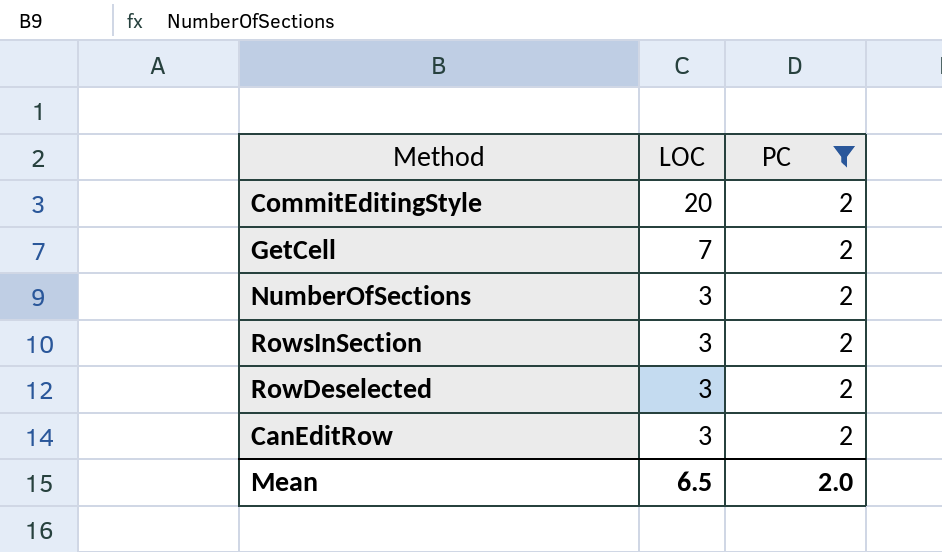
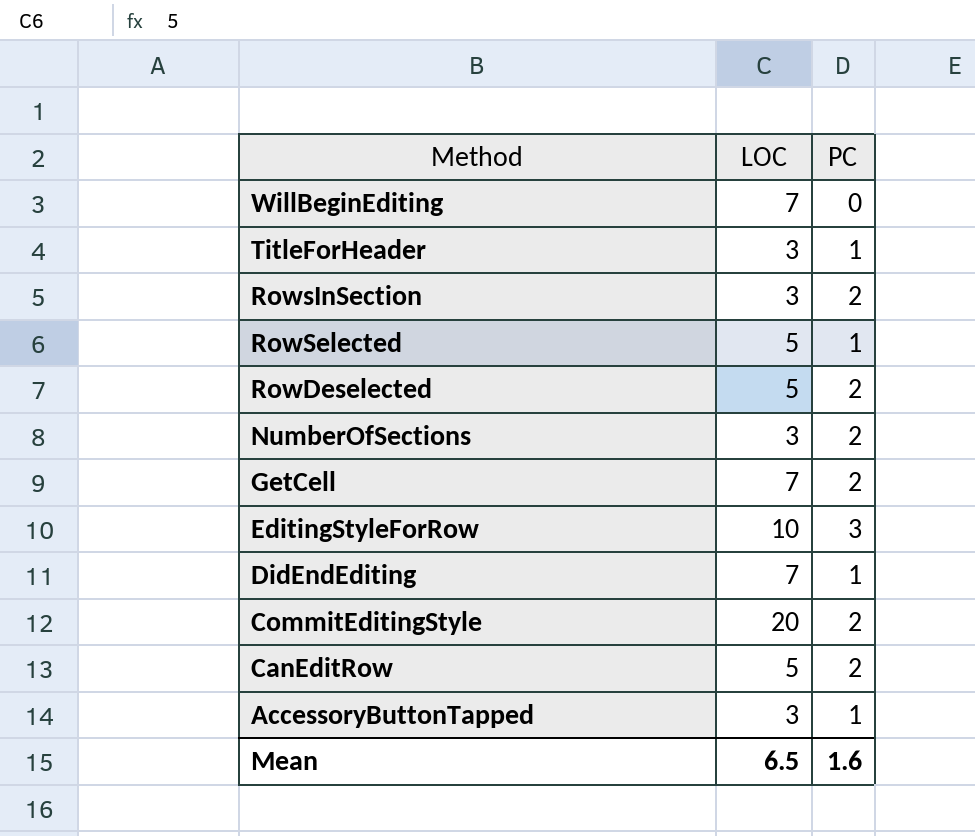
filter: PC = 2 -> none
row order: LOC descending -> Method descending
RowDeselected | LOC: 3 -> 5
CanEditRow | LOC: 3 -> 5
Mean | PC: 2.0 -> 1.6

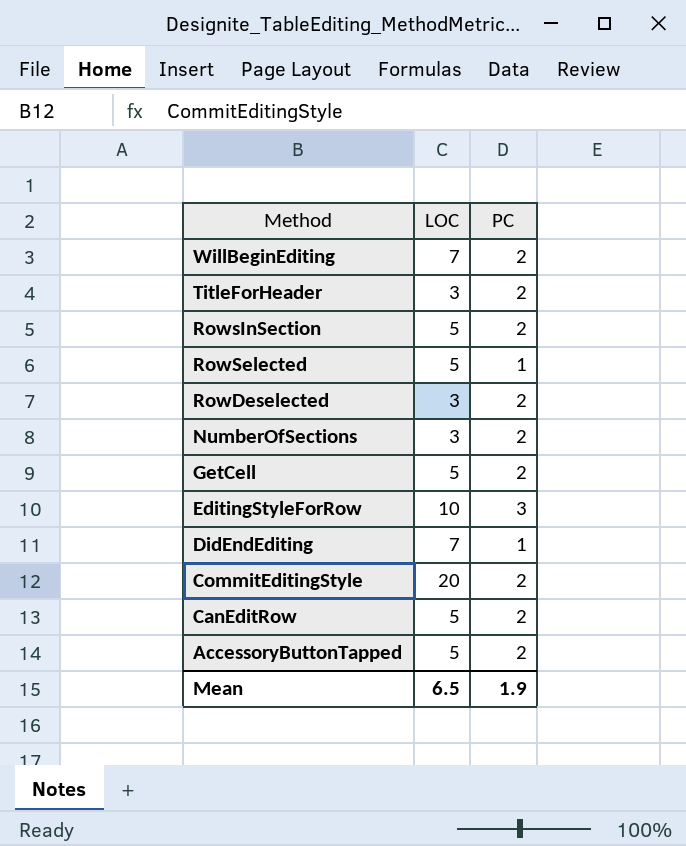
WillBeginEditing | PC: 0 -> 2
TitleForHeader | PC: 1 -> 2
RowsInSection | LOC: 3 -> 5
RowDeselected | LOC: 5 -> 3
GetCell | LOC: 7 -> 5
AccessoryButtonTapped | LOC: 3 -> 5
AccessoryButtonTapped | PC: 1 -> 2
Mean | PC: 1.6 -> 1.9

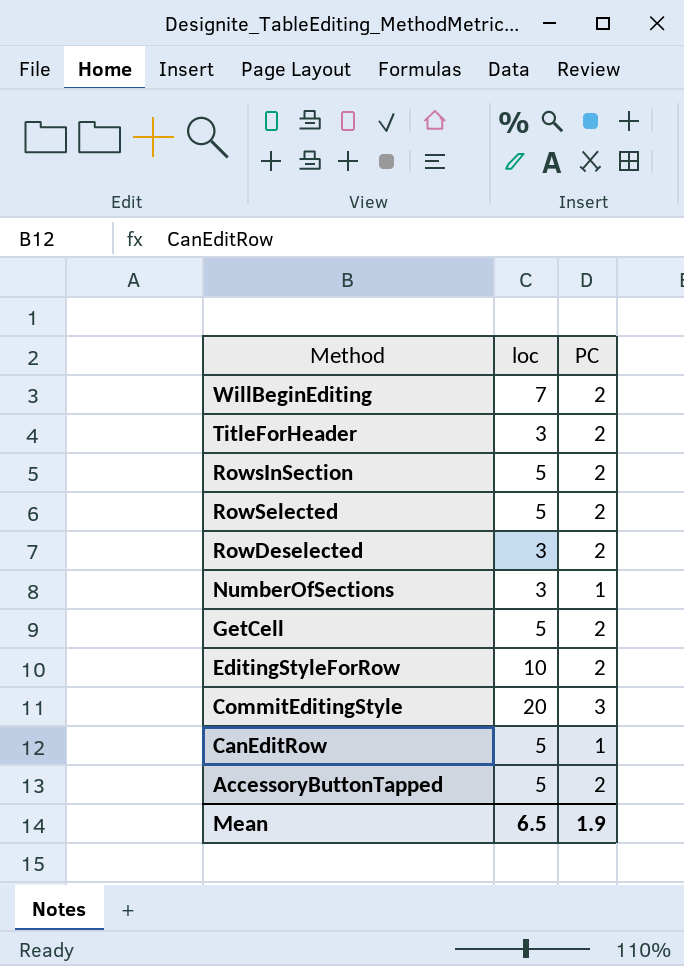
column name: LOC -> loc
row DidEndEditing: 7 | 1 -> none
RowSelected | PC: 1 -> 2
NumberOfSections | PC: 2 -> 1
EditingStyleForRow | PC: 3 -> 2
CommitEditingStyle | PC: 2 -> 3
CanEditRow | PC: 2 -> 1

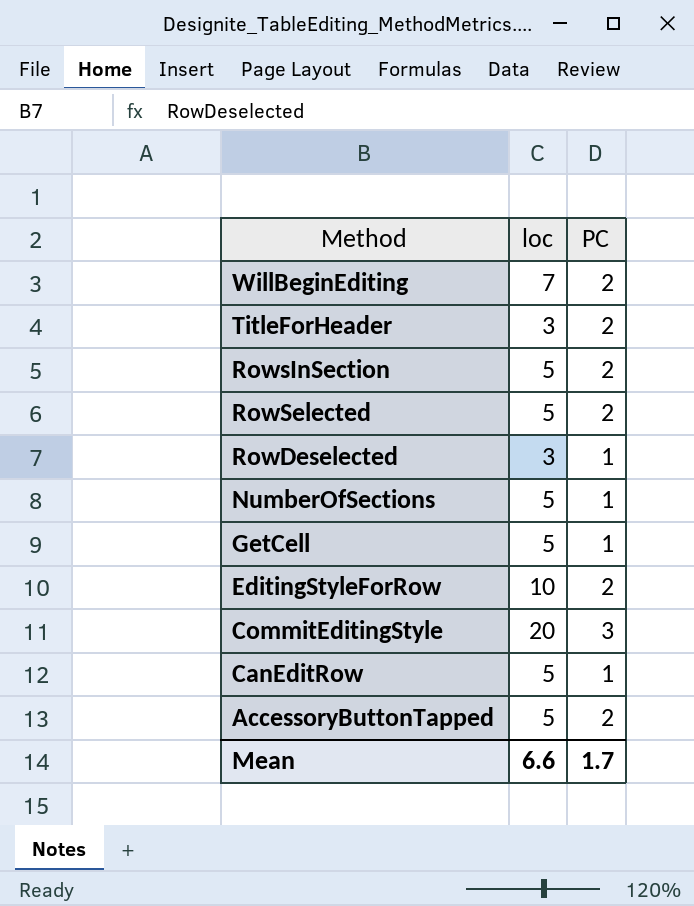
RowDeselected | PC: 2 -> 1
NumberOfSections | loc: 3 -> 5
GetCell | PC: 2 -> 1
Mean | loc: 6.5 -> 6.6
Mean | PC: 1.9 -> 1.7

